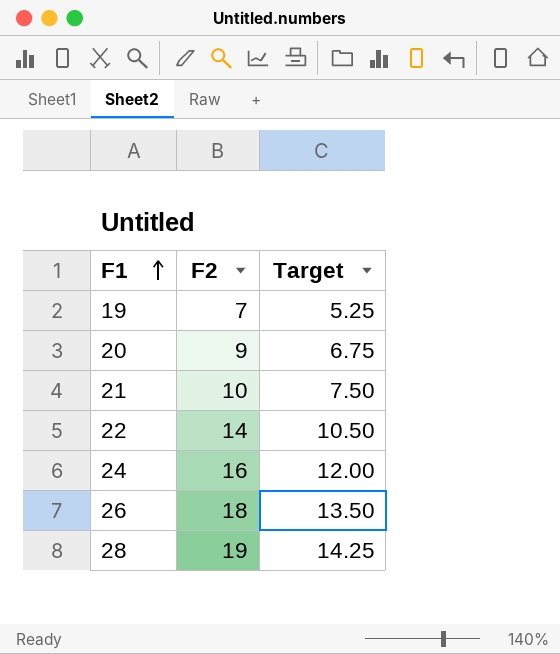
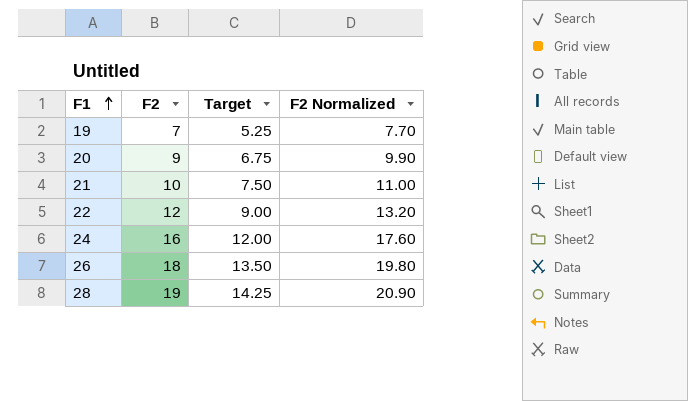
column F2 Normalized | formula: none -> [F2] * 1.1
22 | F2: 14 -> 12
22 | Target: 10.50 -> 9.00

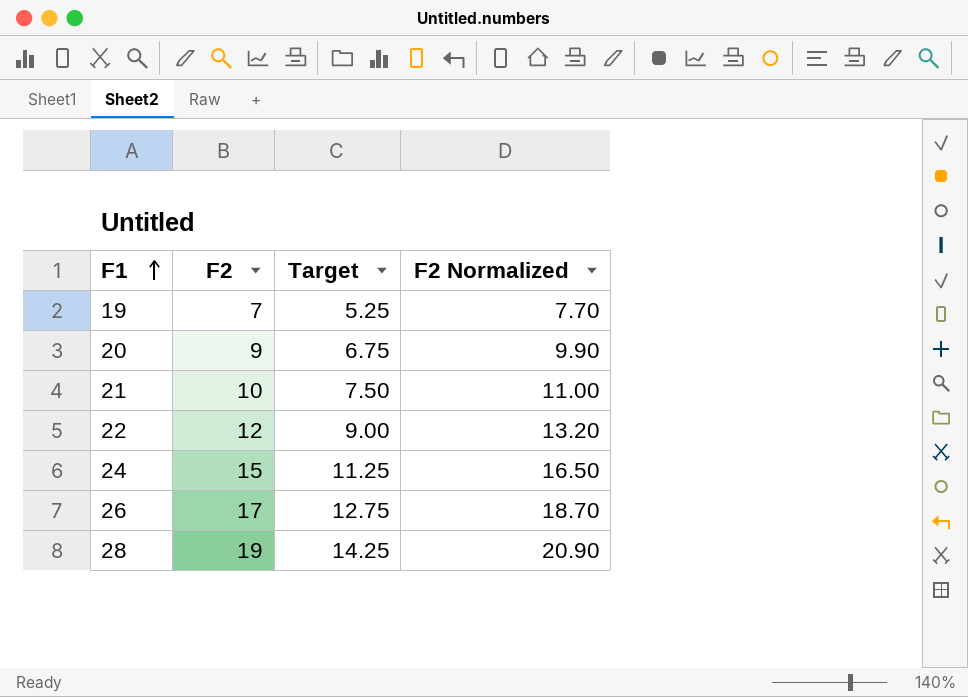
24 | F2: 16 -> 15
24 | Target: 12.00 -> 11.25
24 | F2 Normalized: 17.60 -> 16.50
26 | F2: 18 -> 17
26 | Target: 13.50 -> 12.75
26 | F2 Normalized: 19.80 -> 18.70

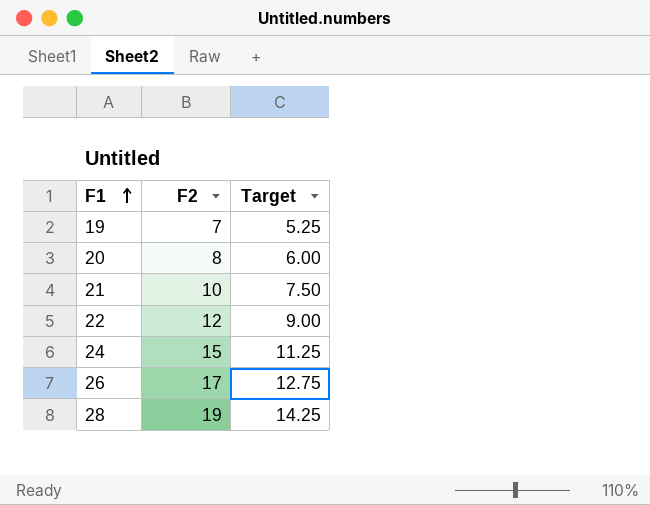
column F2 Normalized | formula: [F2] * 1.1 -> none
20 | F2: 9 -> 8
20 | Target: 6.75 -> 6.00

